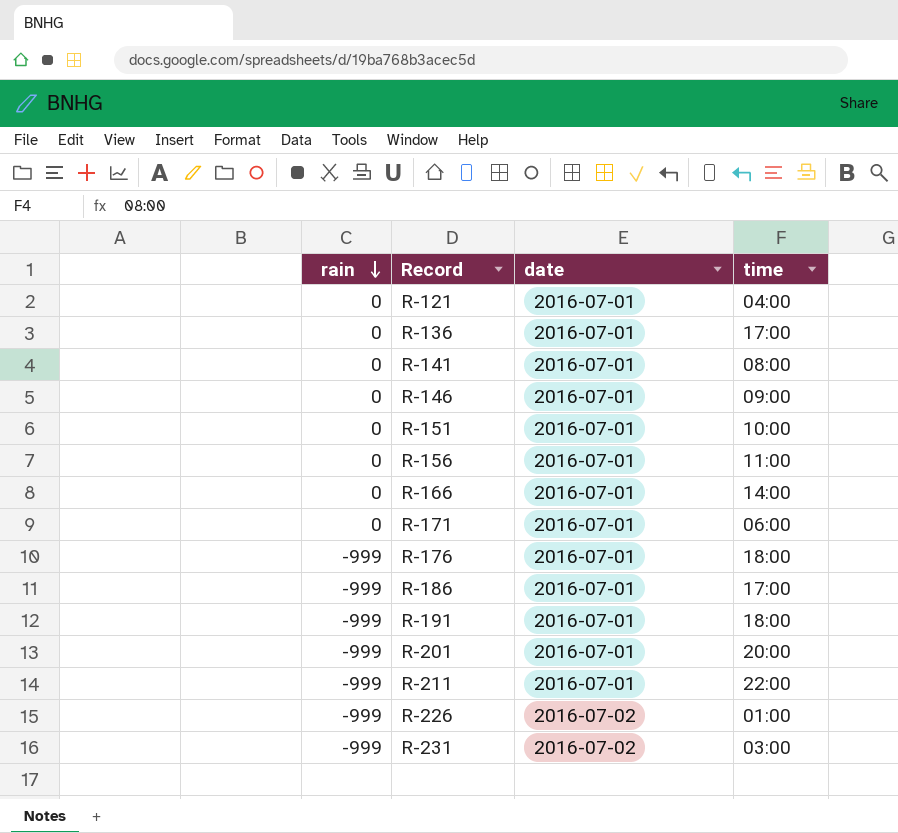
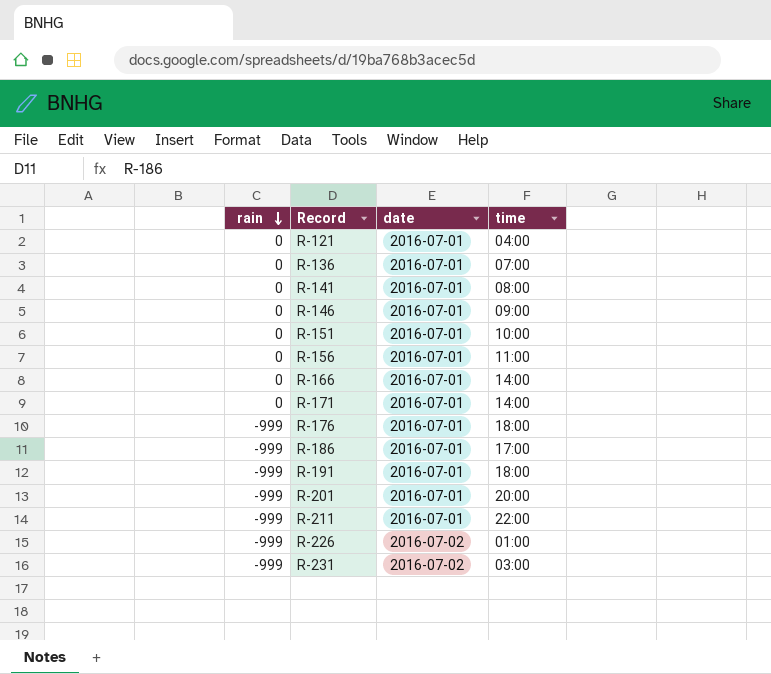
R-136 | time: 17:00 -> 07:00
R-171 | time: 06:00 -> 14:00

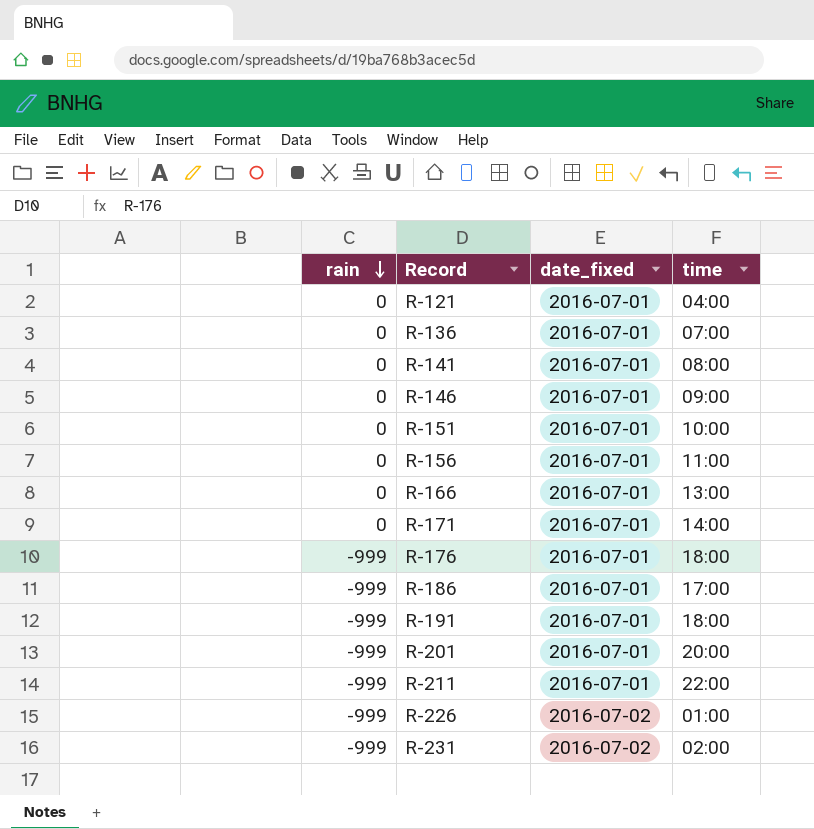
column name: date -> date_fixed
R-166 | time: 14:00 -> 13:00
R-231 | time: 03:00 -> 02:00

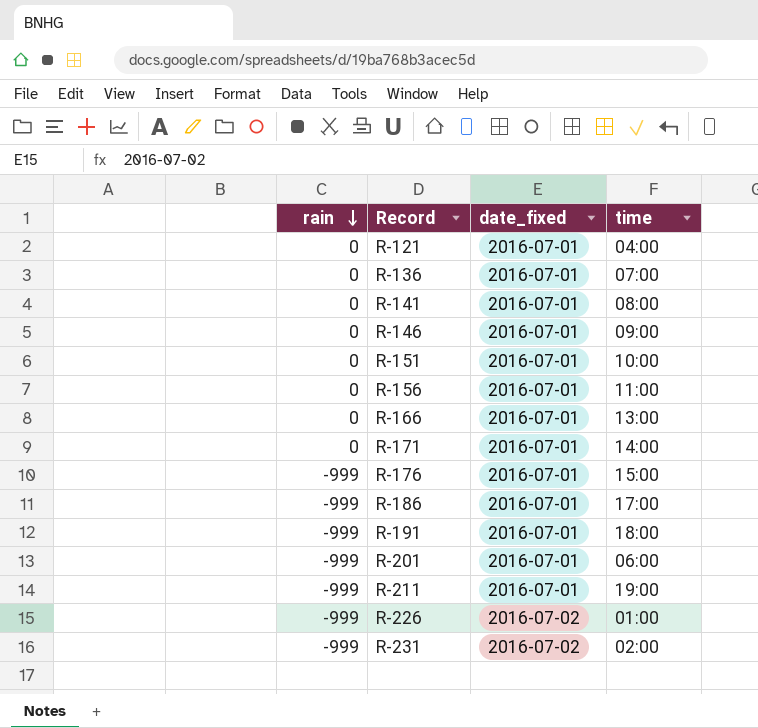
R-176 | time: 18:00 -> 15:00
R-201 | time: 20:00 -> 06:00
R-211 | time: 22:00 -> 19:00

